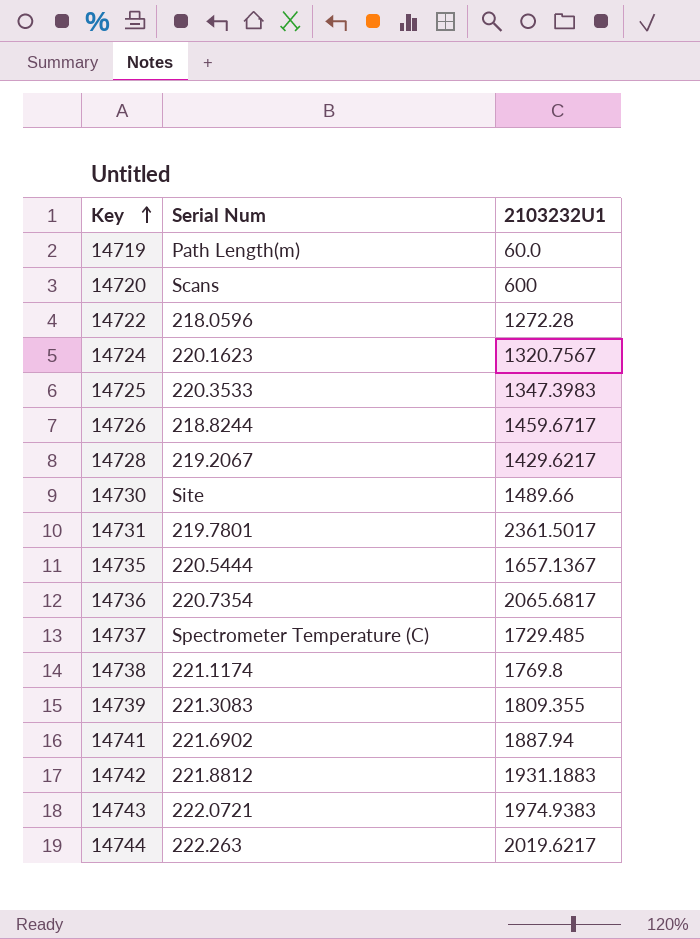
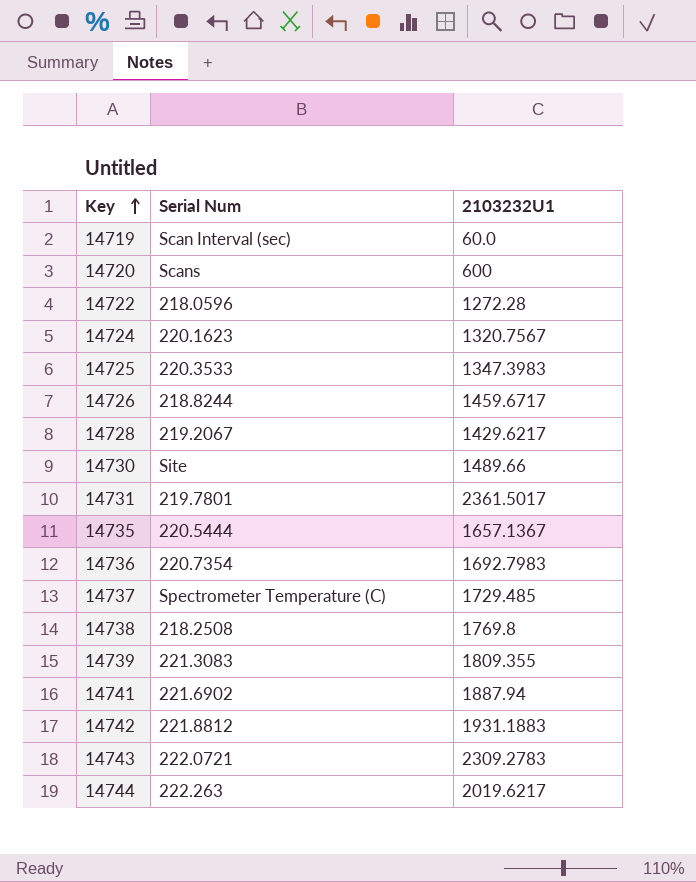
14719 | Serial Num: Path Length(m) -> Scan Interval (sec)
14736 | 2103232U1: 2065.6817 -> 1692.7983
14738 | Serial Num: 221.1174 -> 218.2508
14743 | 2103232U1: 1974.9383 -> 2309.2783

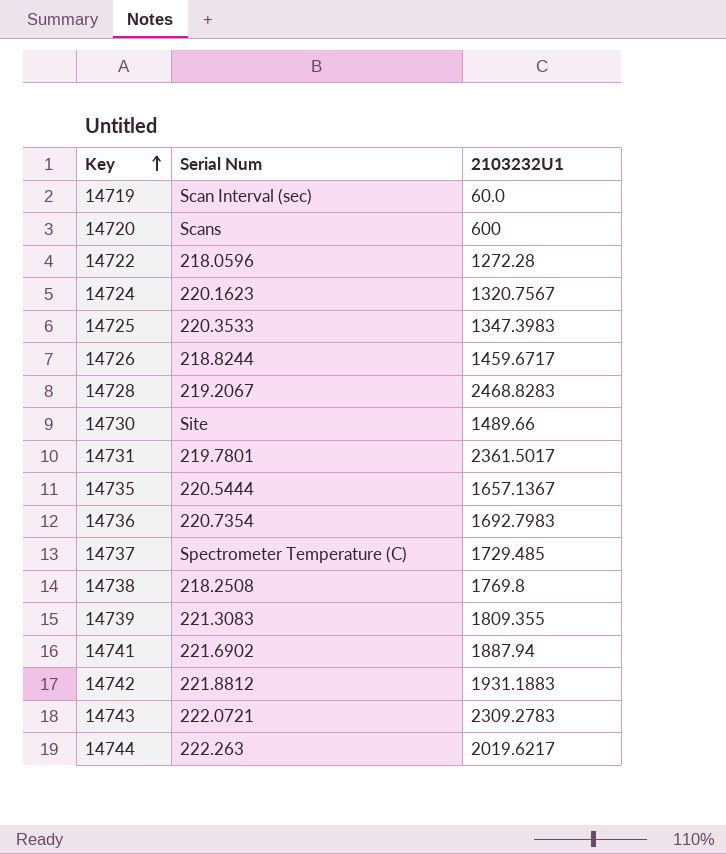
14728 | 2103232U1: 1429.6217 -> 2468.8283

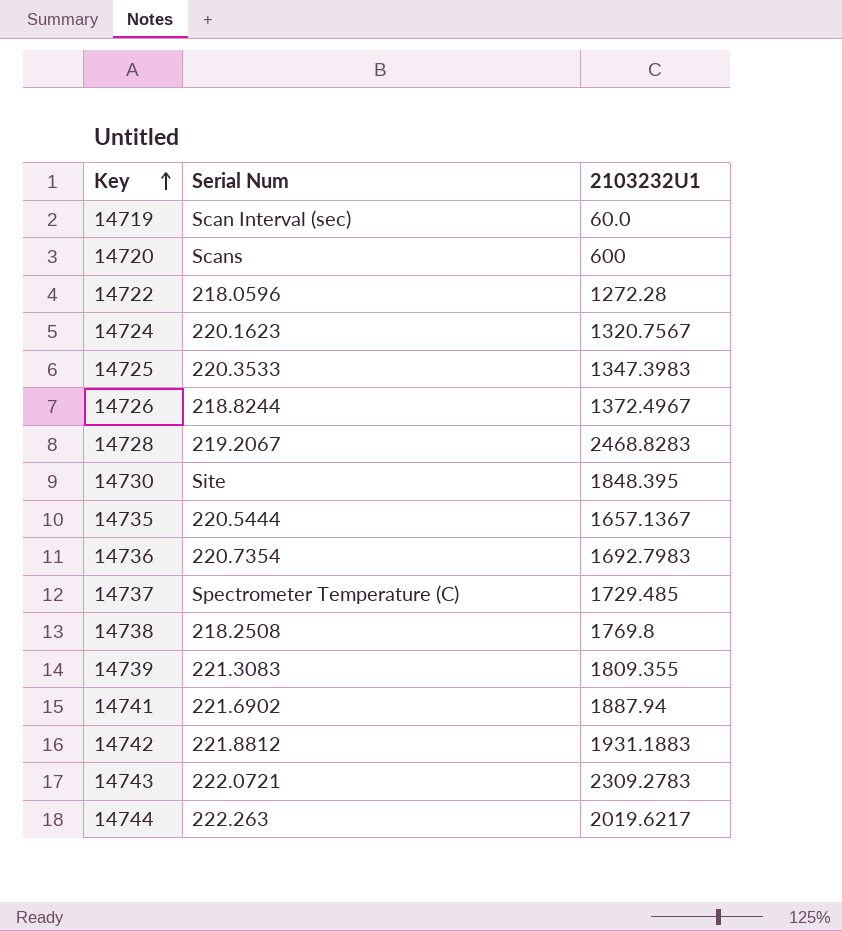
row 14731: 219.7801 | 2361.5017 -> none
14726 | 2103232U1: 1459.6717 -> 1372.4967
14730 | 2103232U1: 1489.66 -> 1848.395

